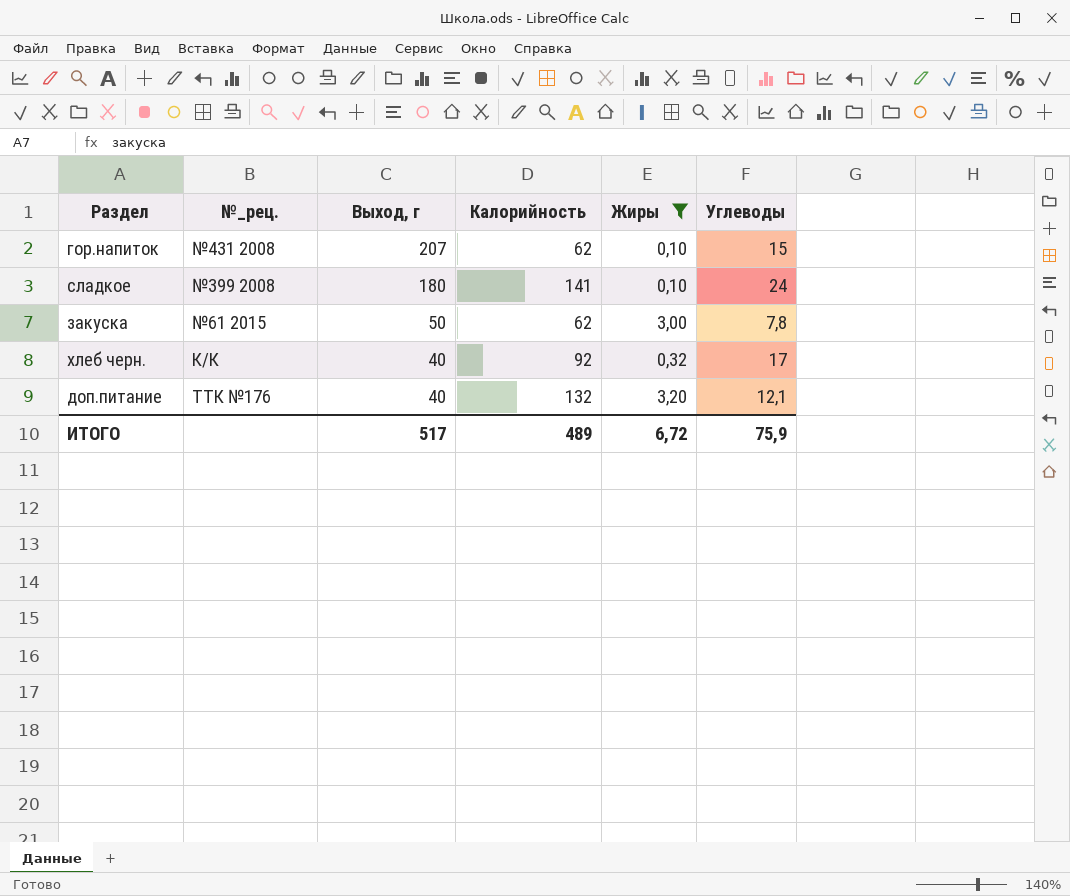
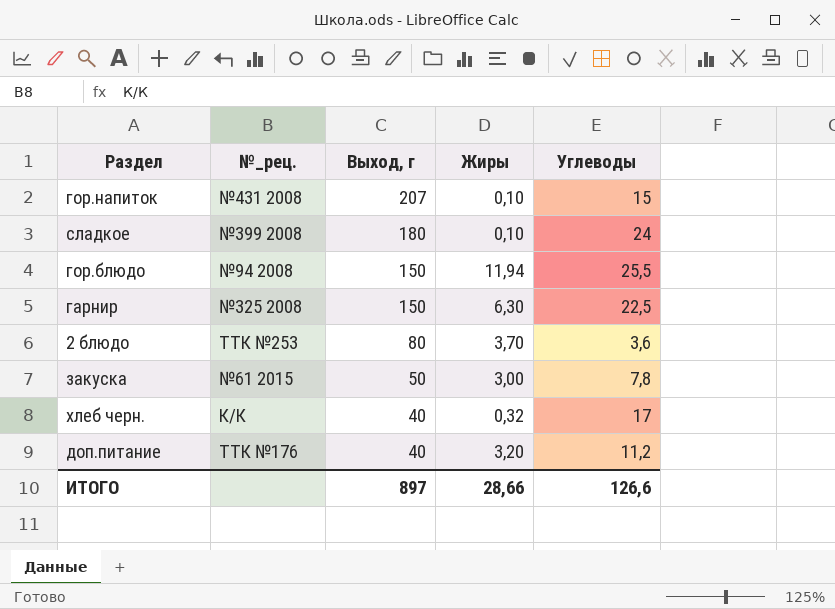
filter: Жиры <= 3,20 -> none
column Калорийность | position: 4 -> none
доп.питание | Углеводы: 12,1 -> 11,2
ИТОГО | Выход, г: 517 -> 897
ИТОГО | Жиры: 6,72 -> 28,66
ИТОГО | Углеводы: 75,9 -> 126,6

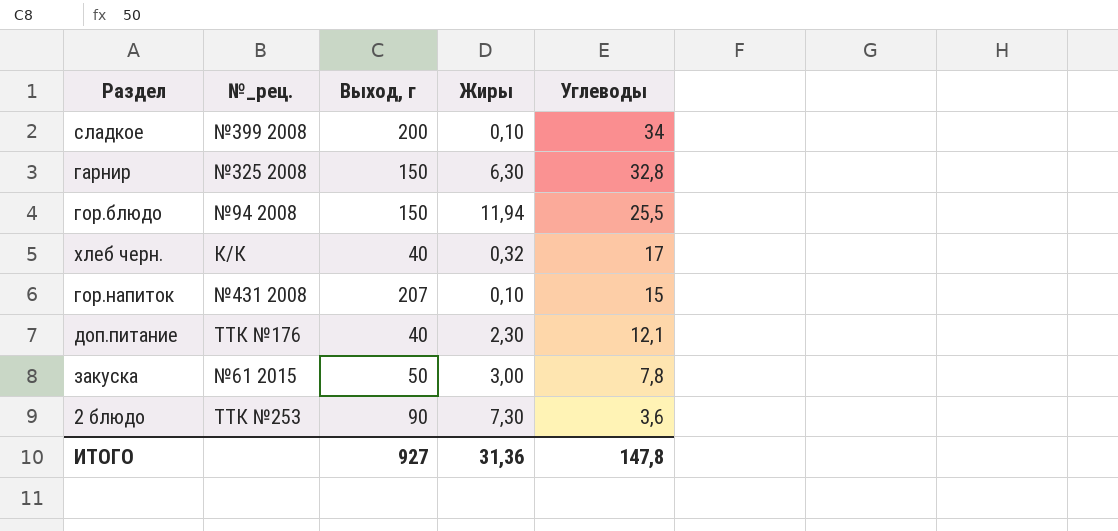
row order: Выход, г descending -> Углеводы descending
сладкое | Выход, г: 180 -> 200
сладкое | Углеводы: 24 -> 34
гарнир | Углеводы: 22,5 -> 32,8
доп.питание | Жиры: 3,20 -> 2,30
доп.питание | Углеводы: 11,2 -> 12,1
2 блюдо | Выход, г: 80 -> 90
2 блюдо | Жиры: 3,70 -> 7,30
ИТОГО | Выход, г: 897 -> 927
ИТОГО | Жиры: 28,66 -> 31,36
ИТОГО | Углеводы: 126,6 -> 147,8

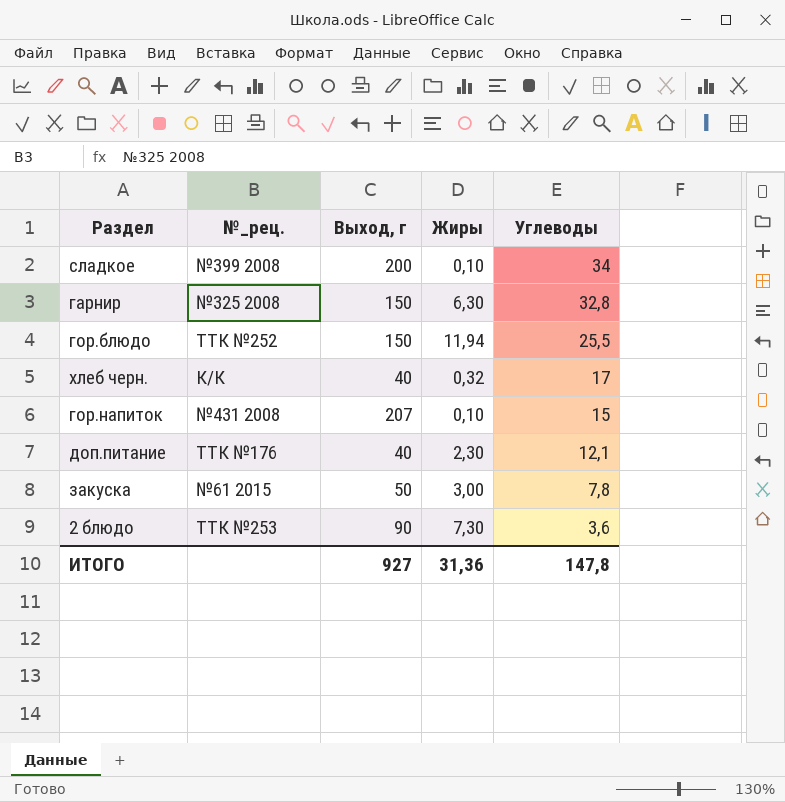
гор.блюдо | №_рец.: №94 2008 -> ТТК №252

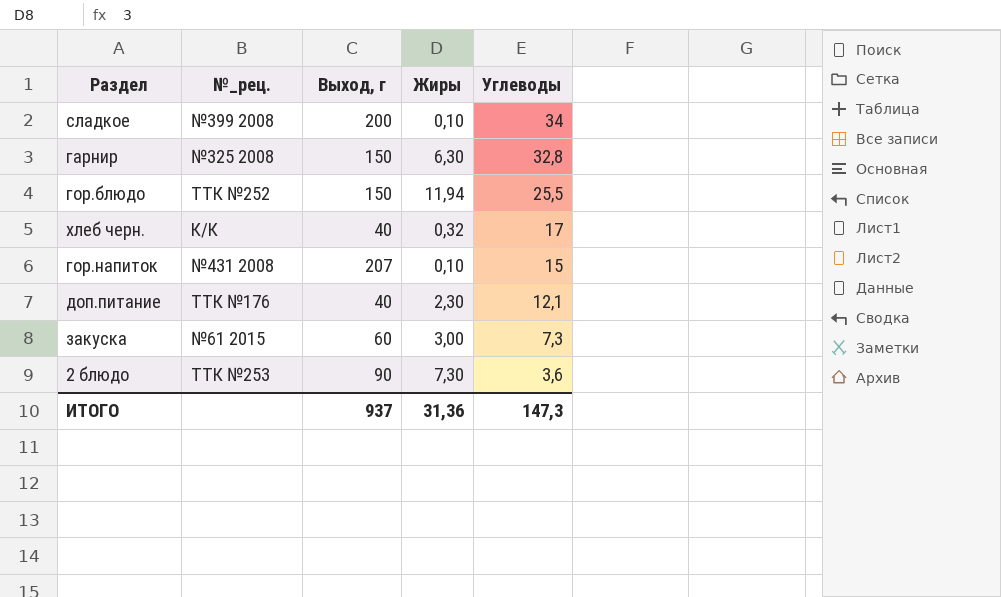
закуска | Выход, г: 50 -> 60
закуска | Углеводы: 7,8 -> 7,3
ИТОГО | Выход, г: 927 -> 937
ИТОГО | Углеводы: 147,8 -> 147,3

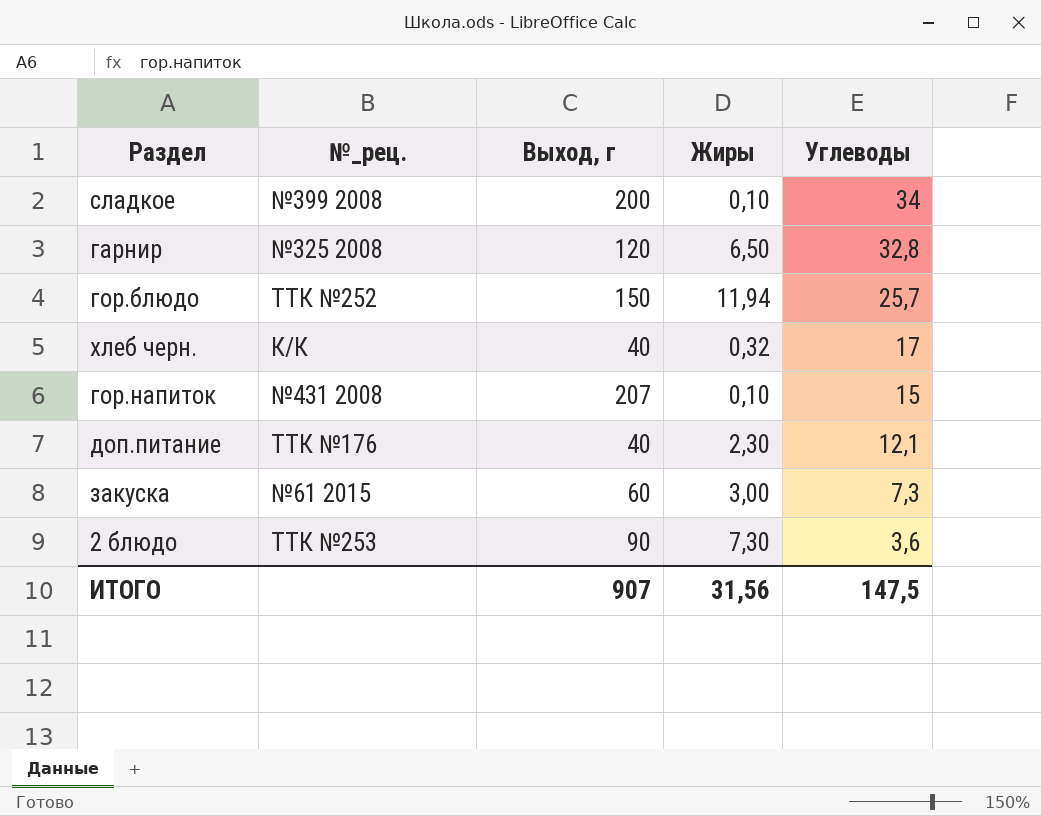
гарнир | Выход, г: 150 -> 120
гарнир | Жиры: 6,30 -> 6,50
гор.блюдо | Углеводы: 25,5 -> 25,7
ИТОГО | Выход, г: 937 -> 907
ИТОГО | Жиры: 31,36 -> 31,56
ИТОГО | Углеводы: 147,3 -> 147,5

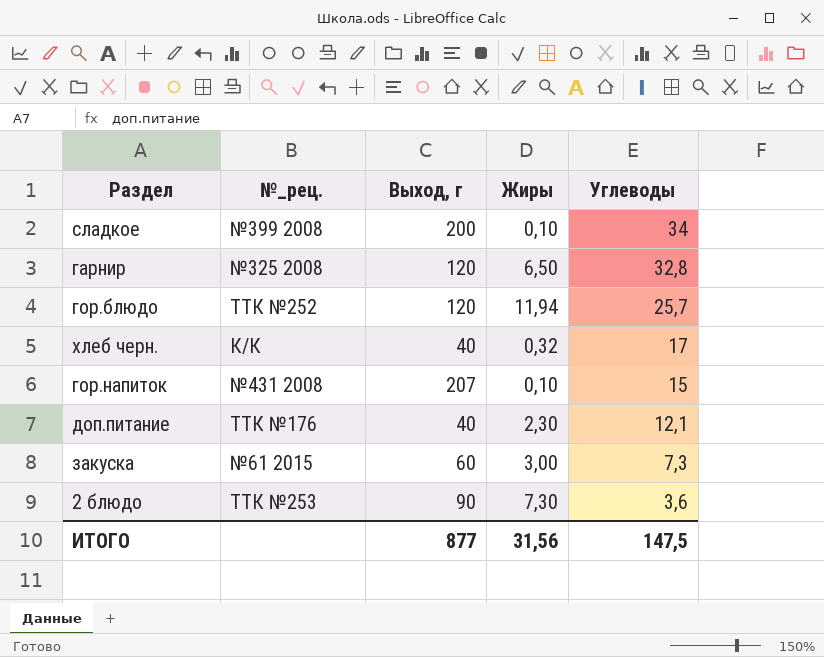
гор.блюдо | Выход, г: 150 -> 120
ИТОГО | Выход, г: 907 -> 877

